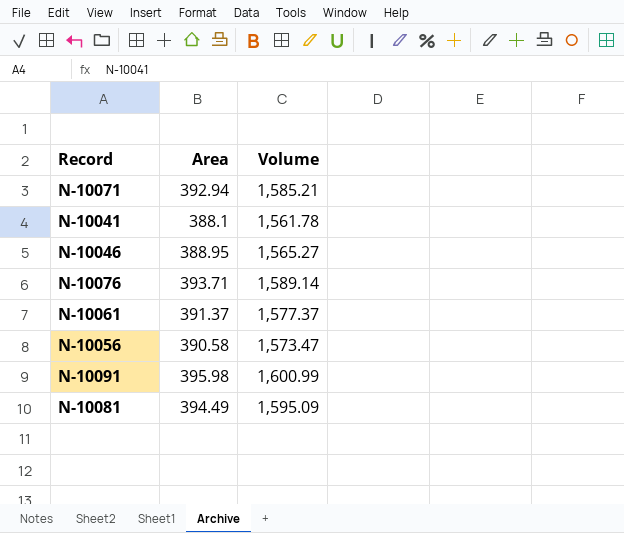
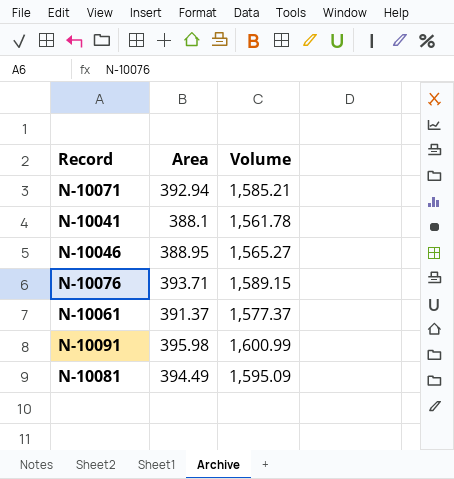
row N-10056: 390.58 | 1,573.47 -> none
N-10076 | Volume: 1,589.14 -> 1,589.15

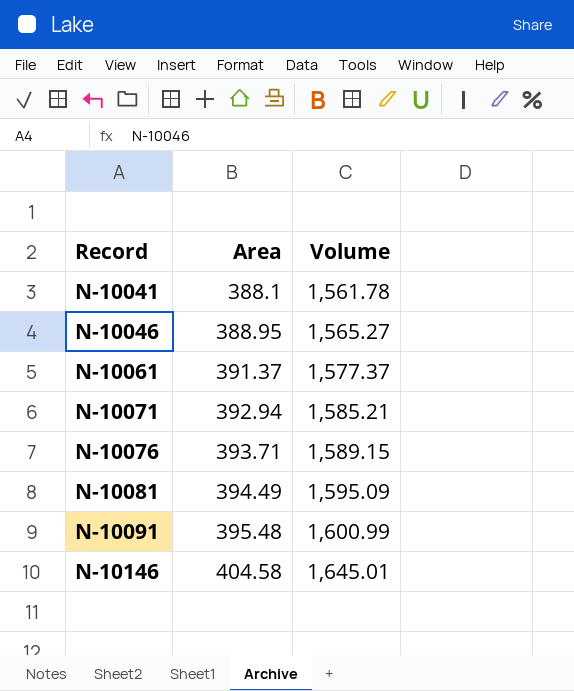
row order: none -> Record ascending
N-10091 | Area: 395.98 -> 395.48
row N-10146: none -> 404.58 | 1,645.01

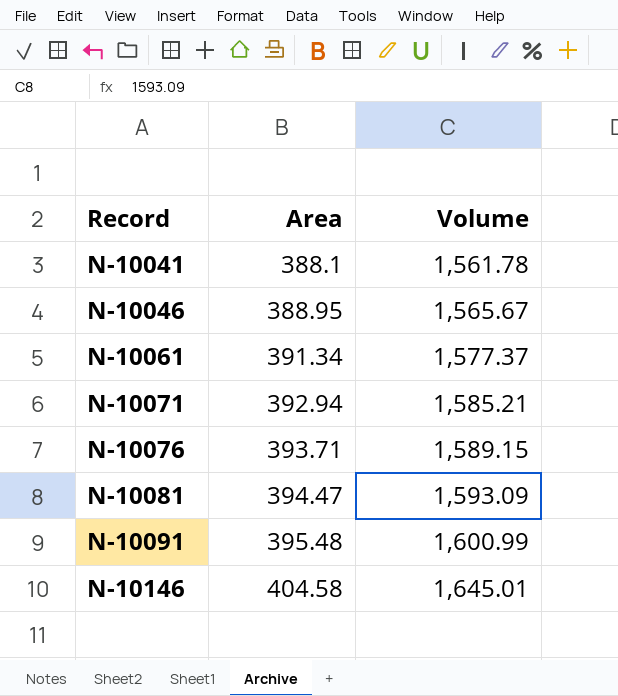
N-10046 | Volume: 1,565.27 -> 1,565.67
N-10061 | Area: 391.37 -> 391.34
N-10081 | Area: 394.49 -> 394.47
N-10081 | Volume: 1,595.09 -> 1,593.09

